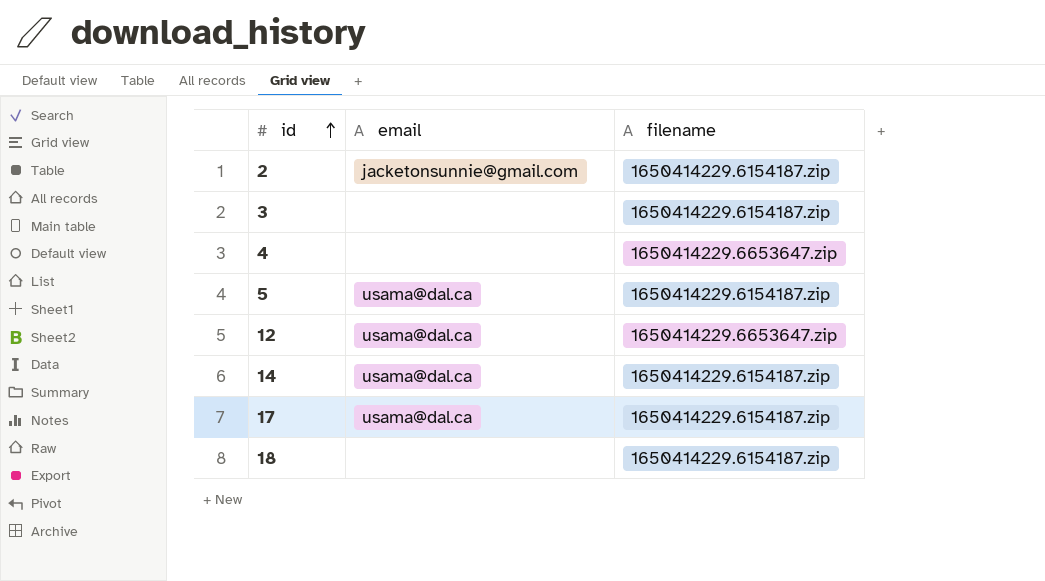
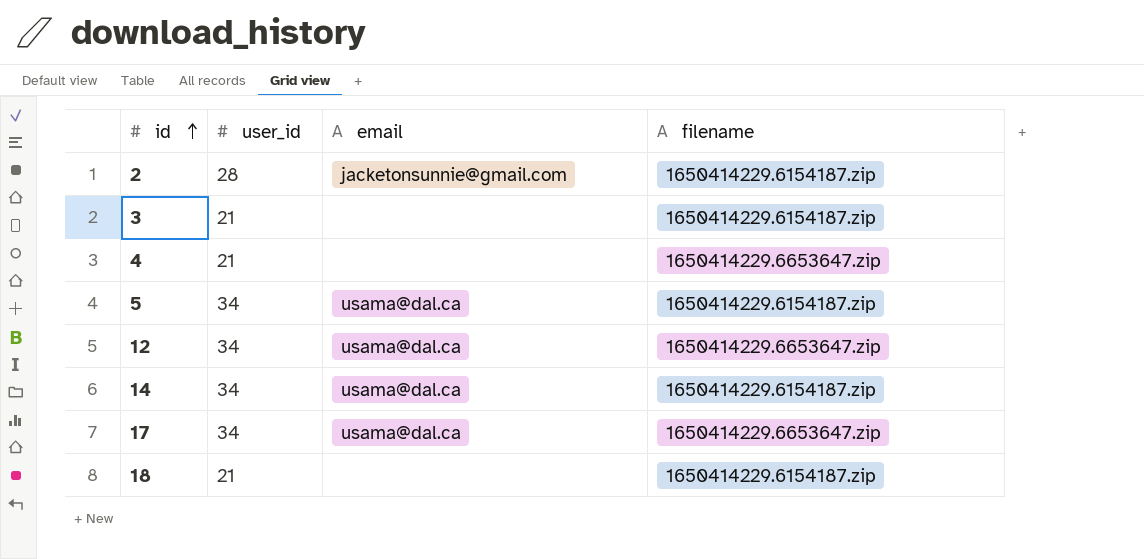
column user_id | position: none -> 2
17 | filename: 1650414229.6154187.zip -> 1650414229.6653647.zip

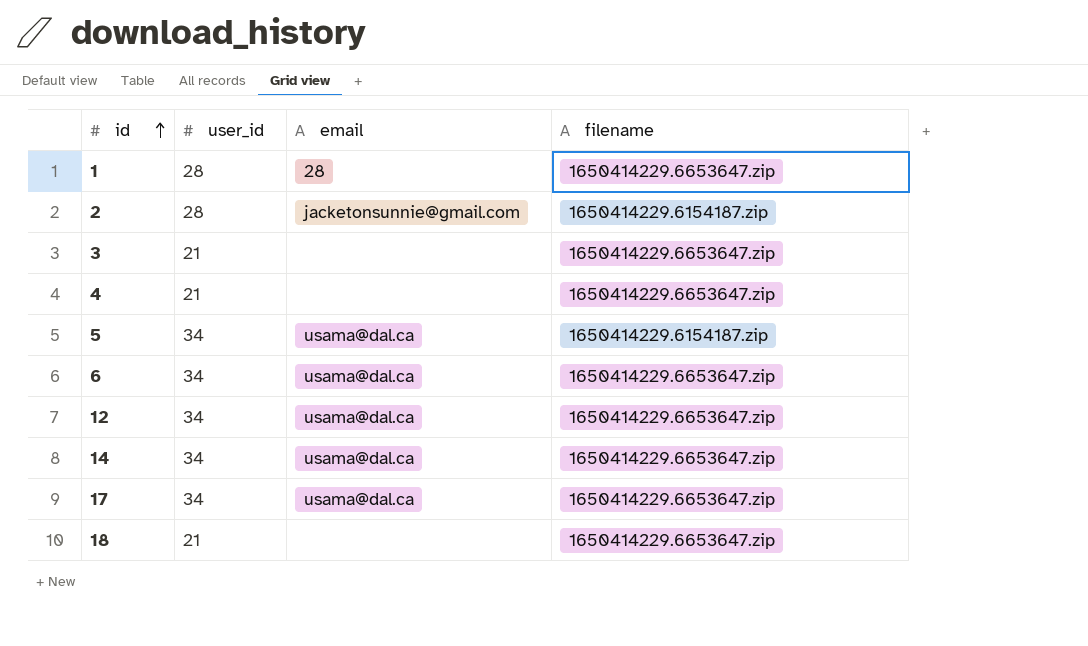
row 1: none -> 28 | 28 | 1650414229.6653647.zip
3 | filename: 1650414229.6154187.zip -> 1650414229.6653647.zip
row 6: none -> 34 | usama@dal.ca | 1650414229.6653647.zip
14 | filename: 1650414229.6154187.zip -> 1650414229.6653647.zip
18 | filename: 1650414229.6154187.zip -> 1650414229.6653647.zip

